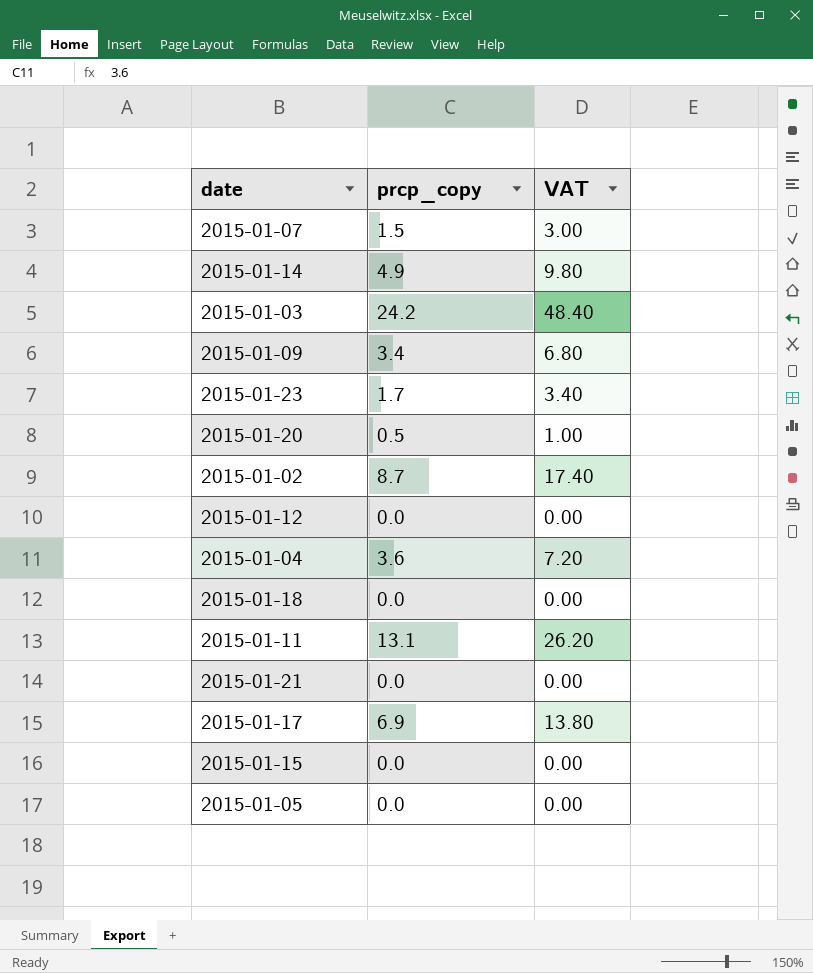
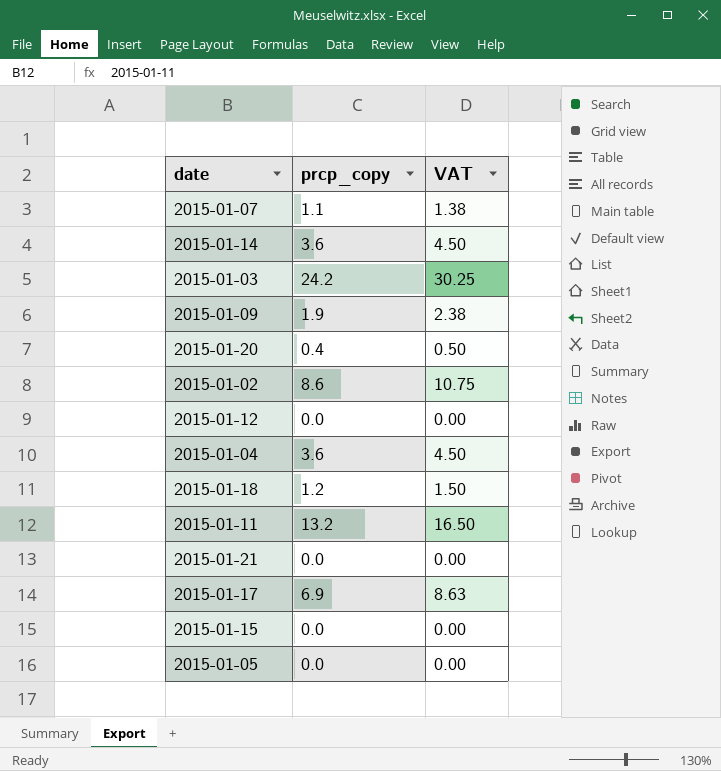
column VAT | formula: [prcp_copy] * 2 -> [prcp_copy] * 1.25
row 2015-01-23: 1.7 | 3.40 -> none
2015-01-07 | prcp_copy: 1.5 -> 1.1
2015-01-14 | prcp_copy: 4.9 -> 3.6
2015-01-09 | prcp_copy: 3.4 -> 1.9
2015-01-20 | prcp_copy: 0.5 -> 0.4
2015-01-02 | prcp_copy: 8.7 -> 8.6
2015-01-18 | prcp_copy: 0.0 -> 1.2
2015-01-11 | prcp_copy: 13.1 -> 13.2

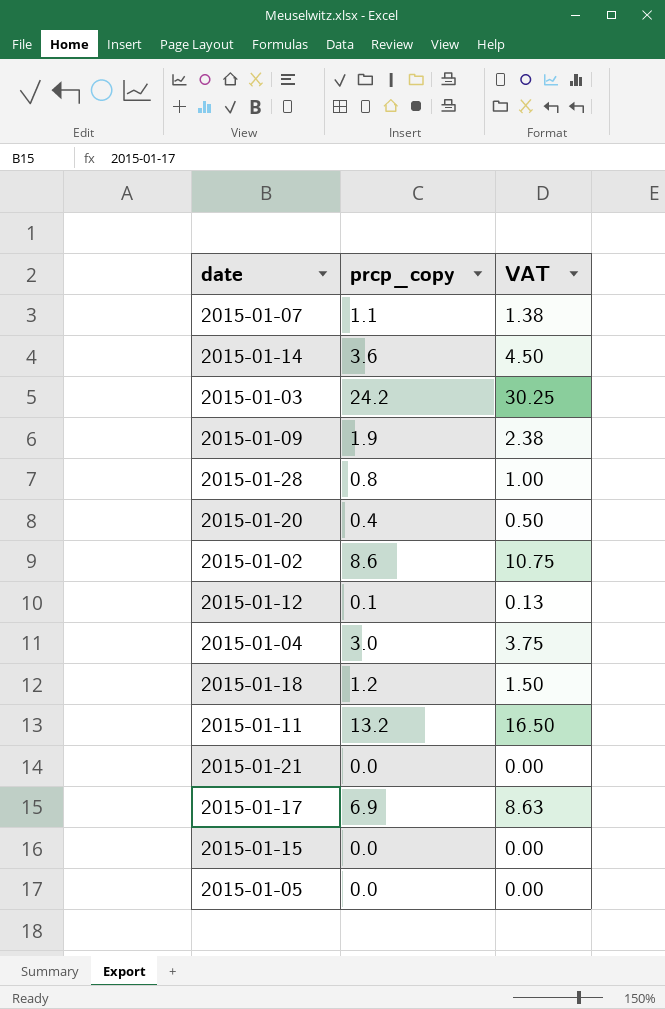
row 2015-01-28: none -> 0.8 | 1.00
2015-01-12 | prcp_copy: 0.0 -> 0.1
2015-01-12 | VAT: 0.00 -> 0.13
2015-01-04 | prcp_copy: 3.6 -> 3.0
2015-01-04 | VAT: 4.50 -> 3.75

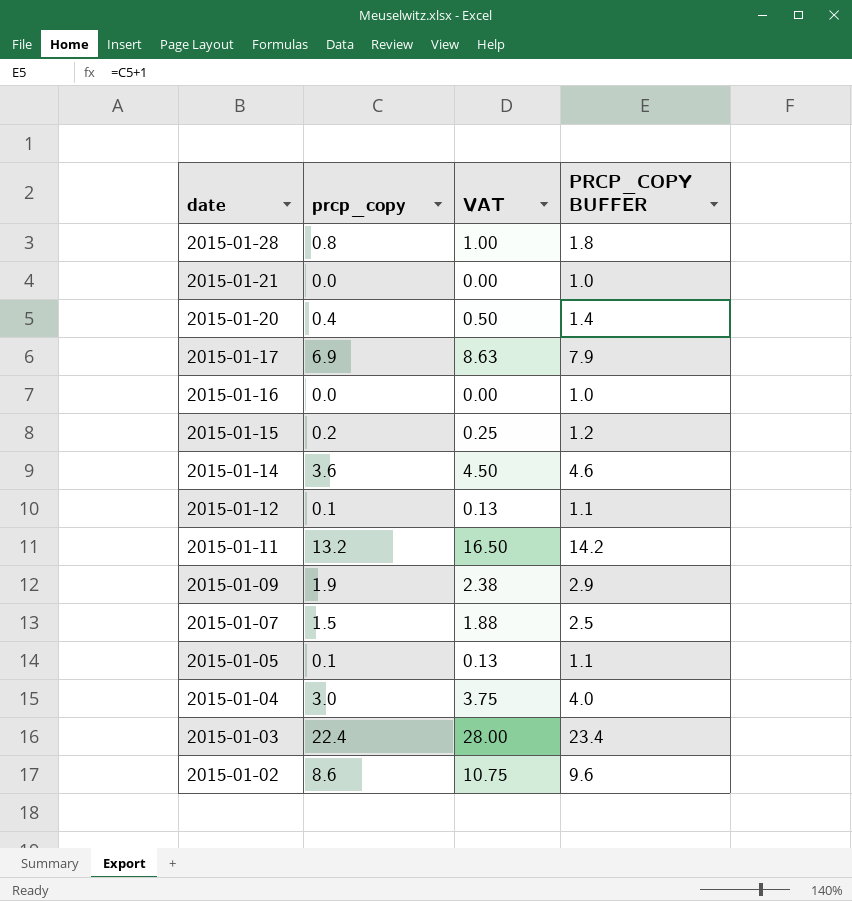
row order: none -> date descending
column PRCP_COPY BUFFER | formula: none -> [prcp_copy] + 1
row 2015-01-18: 1.2 | 1.50 -> none
row 2015-01-16: none -> 0.0 | 0.00 | 1.0
2015-01-15 | prcp_copy: 0.0 -> 0.2
2015-01-15 | VAT: 0.00 -> 0.25
2015-01-07 | prcp_copy: 1.1 -> 1.5
2015-01-07 | VAT: 1.38 -> 1.88
2015-01-05 | prcp_copy: 0.0 -> 0.1
2015-01-05 | VAT: 0.00 -> 0.13
2015-01-03 | prcp_copy: 24.2 -> 22.4
2015-01-03 | VAT: 30.25 -> 28.00

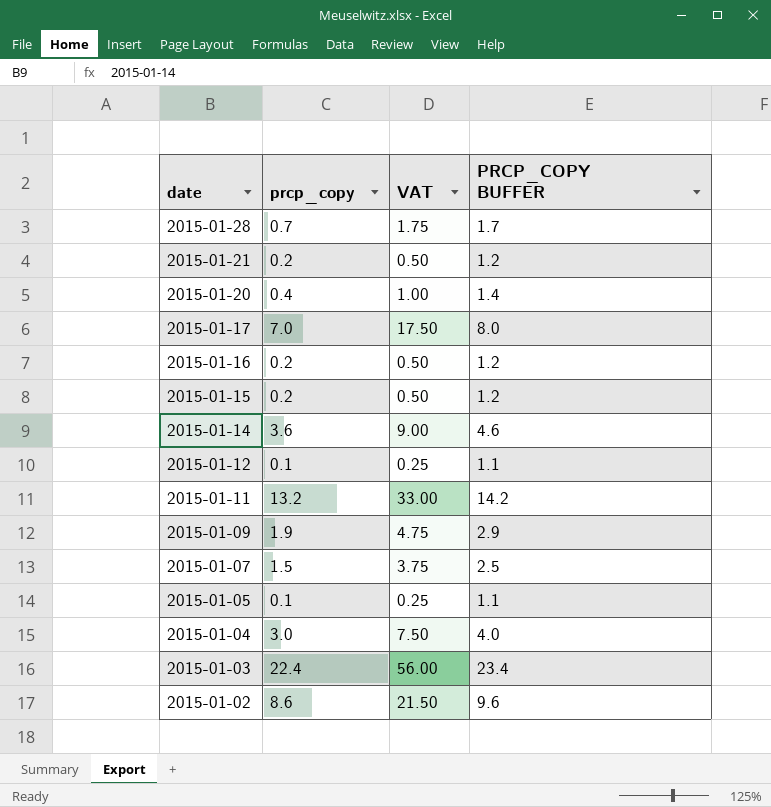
column VAT | formula: [prcp_copy] * 1.25 -> [prcp_copy] * 2.5
2015-01-28 | prcp_copy: 0.8 -> 0.7
2015-01-28 | PRCP_COPY BUFFER: 1.8 -> 1.7
2015-01-21 | prcp_copy: 0.0 -> 0.2
2015-01-21 | PRCP_COPY BUFFER: 1.0 -> 1.2
2015-01-17 | prcp_copy: 6.9 -> 7.0
2015-01-17 | PRCP_COPY BUFFER: 7.9 -> 8.0
2015-01-16 | prcp_copy: 0.0 -> 0.2
2015-01-16 | PRCP_COPY BUFFER: 1.0 -> 1.2

